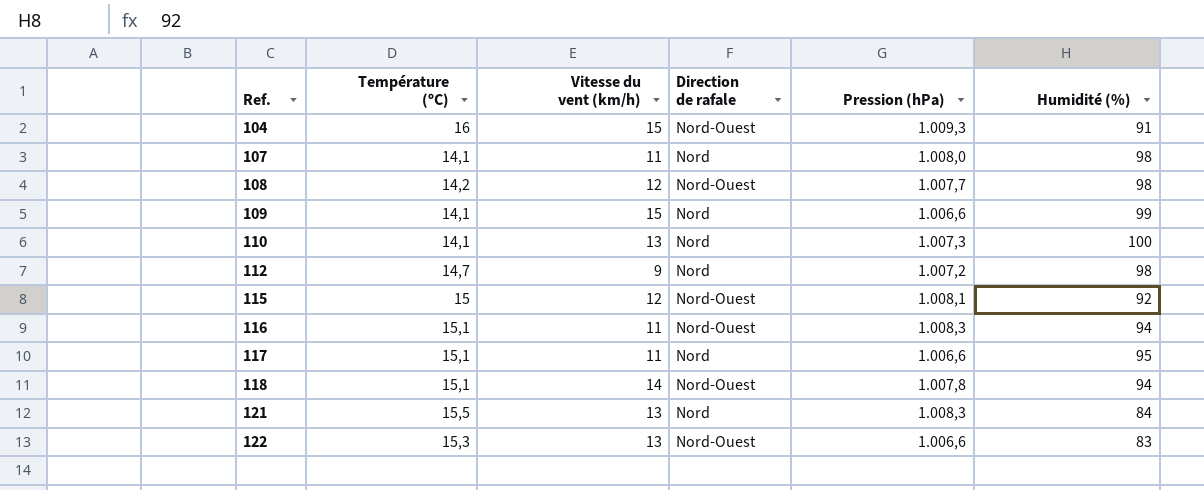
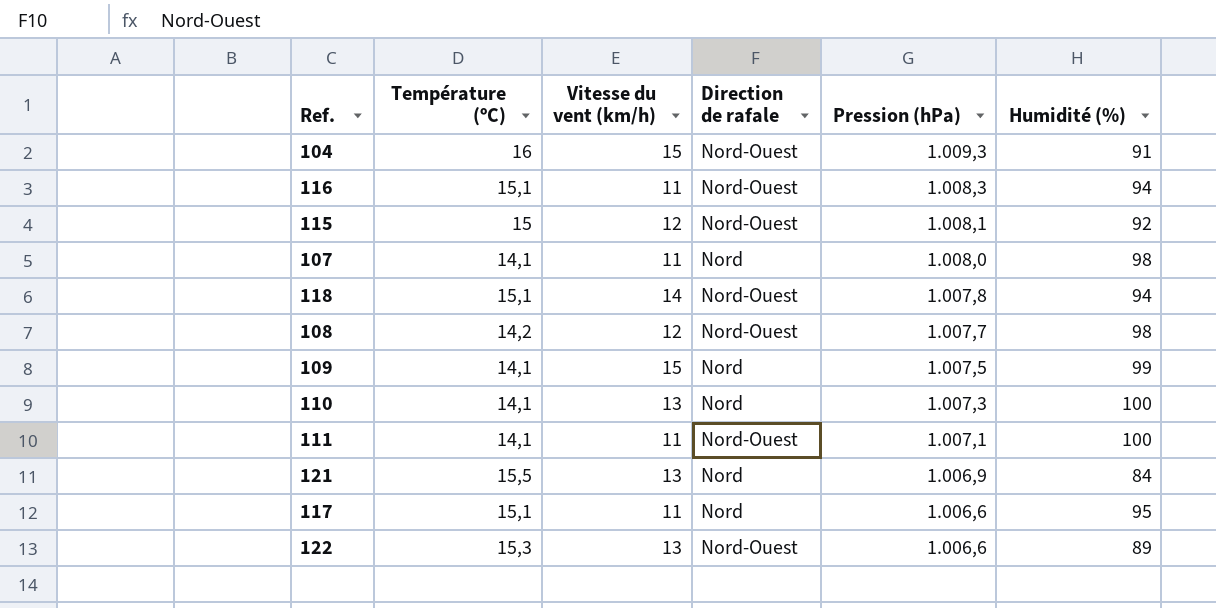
row order: Ref. ascending -> Pression (hPa) descending
row 112: 14,7 | 9 | Nord | 1.007,2 | 98 -> none
109 | Pression (hPa): 1.006,6 -> 1.007,5
row 111: none -> 14,1 | 11 | Nord-Ouest | 1.007,1 | 100
121 | Pression (hPa): 1.008,3 -> 1.006,9
122 | Humidité (%): 83 -> 89

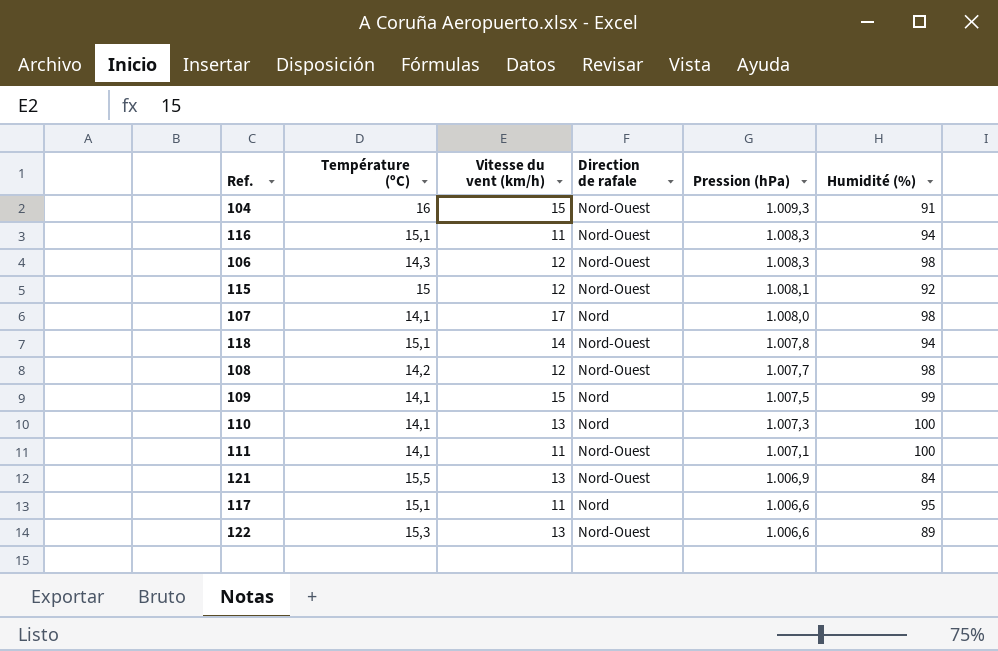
row 106: none -> 14,3 | 12 | Nord-Ouest | 1.008,3 | 98
107 | Vitesse du vent (km/h): 11 -> 17
121 | Direction de rafale: Nord -> Nord-Ouest

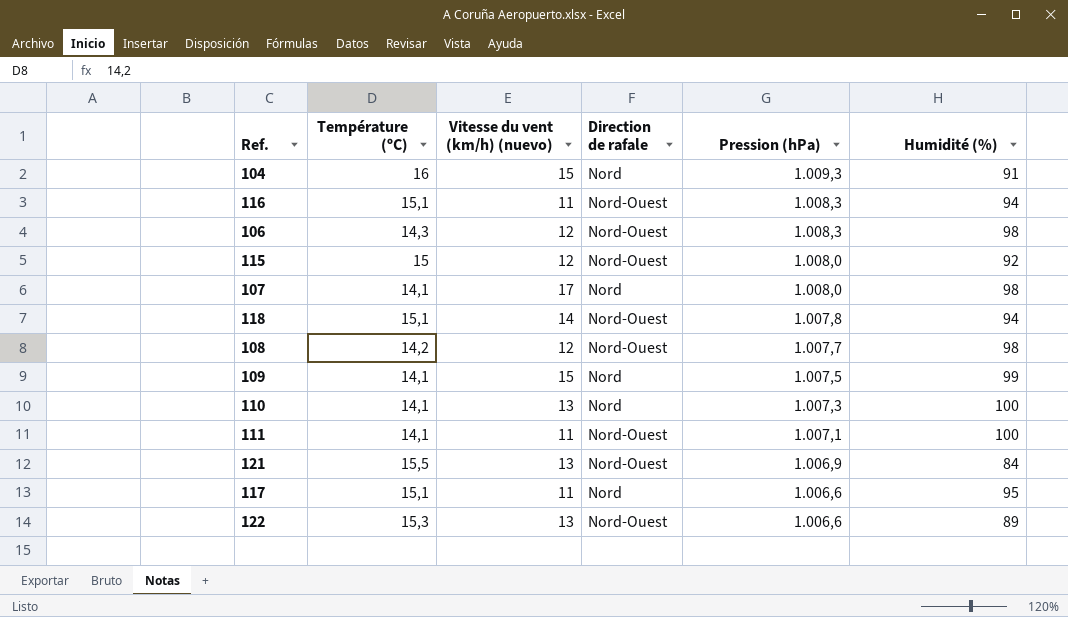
column name: Vitesse du vent (km/h) -> Vitesse du vent (km/h) (nuevo)
104 | Direction de rafale: Nord-Ouest -> Nord
115 | Pression (hPa): 1.008,1 -> 1.008,0

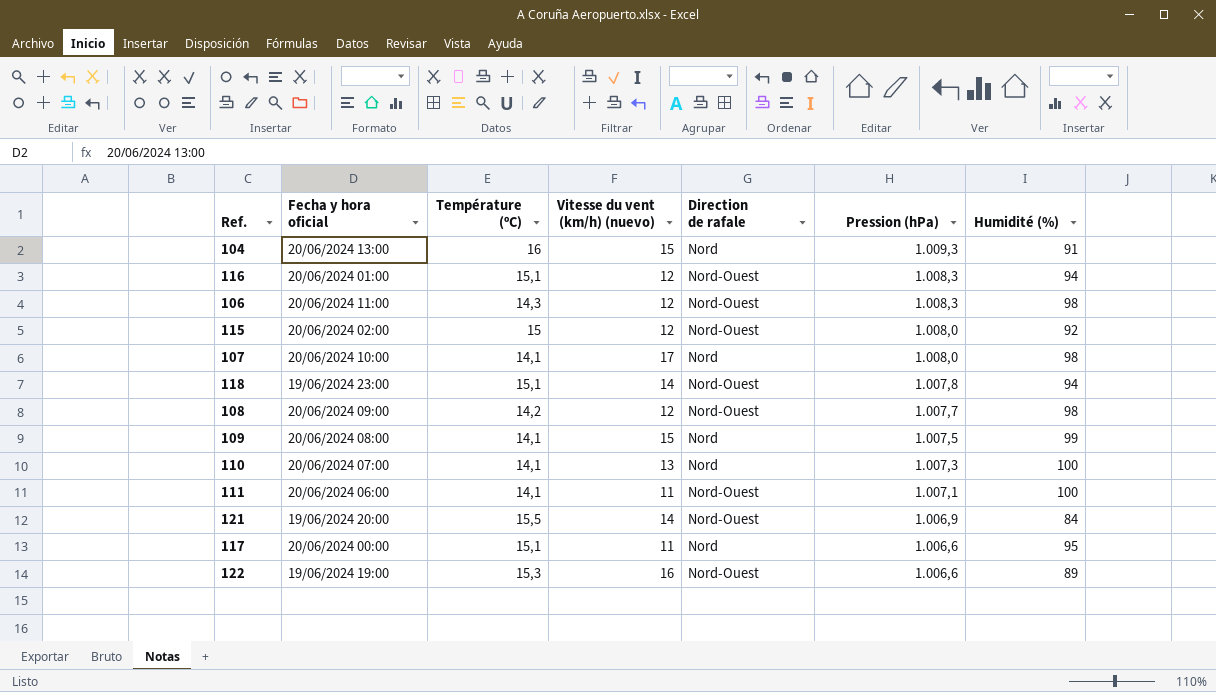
column Fecha y hora oficial | position: none -> 2
116 | Vitesse du vent (km/h) (nuevo): 11 -> 12
121 | Vitesse du vent (km/h) (nuevo): 13 -> 14
122 | Vitesse du vent (km/h) (nuevo): 13 -> 16

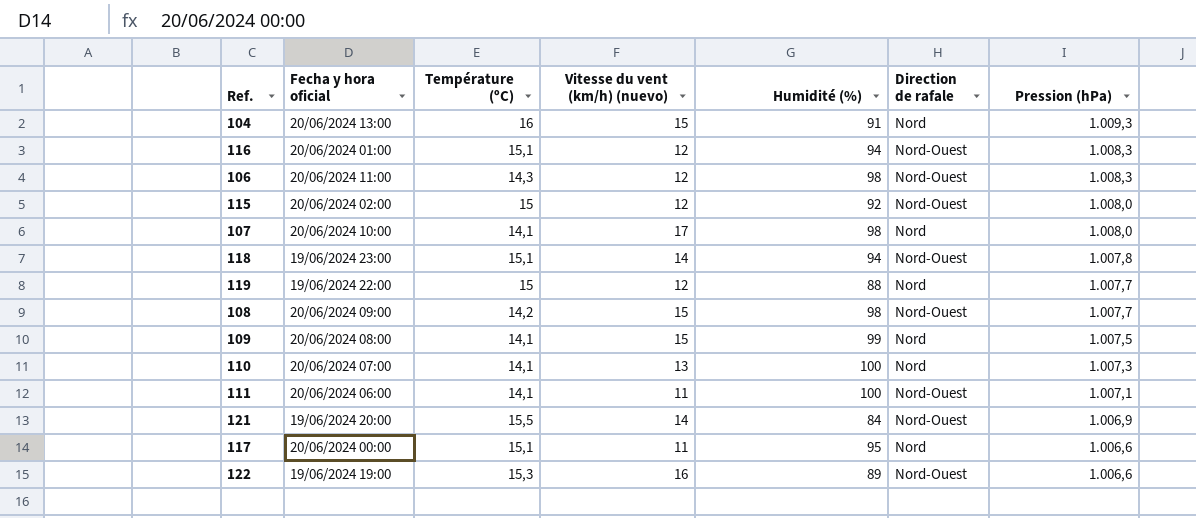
column Humidité (%) | position: 7 -> 5
row 119: none -> 19/06/2024 22:00 | 15 | 12 | 88 | Nord | 1.007,7
108 | Vitesse du vent (km/h) (nuevo): 12 -> 15

